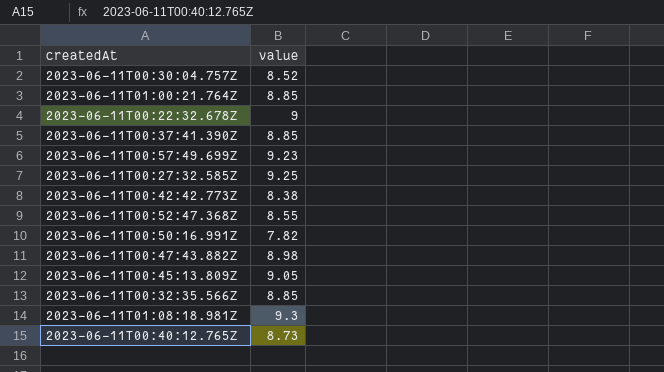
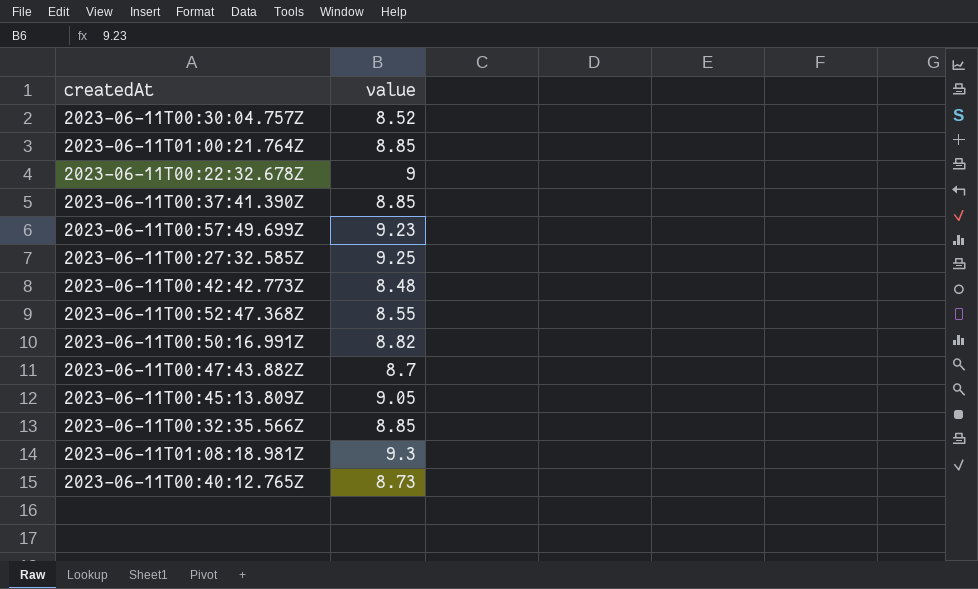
2023-06-11T00:42:42.773Z | value: 8.38 -> 8.48
2023-06-11T00:50:16.991Z | value: 7.82 -> 8.82
2023-06-11T00:47:43.882Z | value: 8.98 -> 8.7

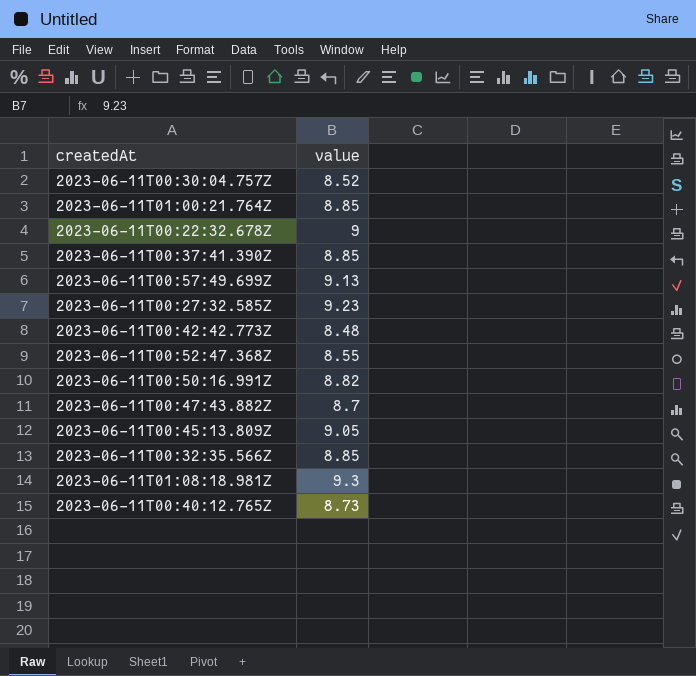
2023-06-11T00:57:49.699Z | value: 9.23 -> 9.13
2023-06-11T00:27:32.585Z | value: 9.25 -> 9.23

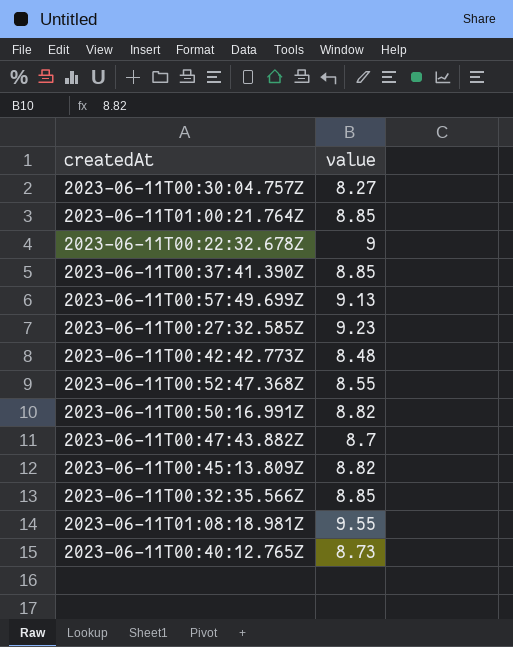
2023-06-11T00:30:04.757Z | value: 8.52 -> 8.27
2023-06-11T00:45:13.809Z | value: 9.05 -> 8.82
2023-06-11T01:08:18.981Z | value: 9.3 -> 9.55

